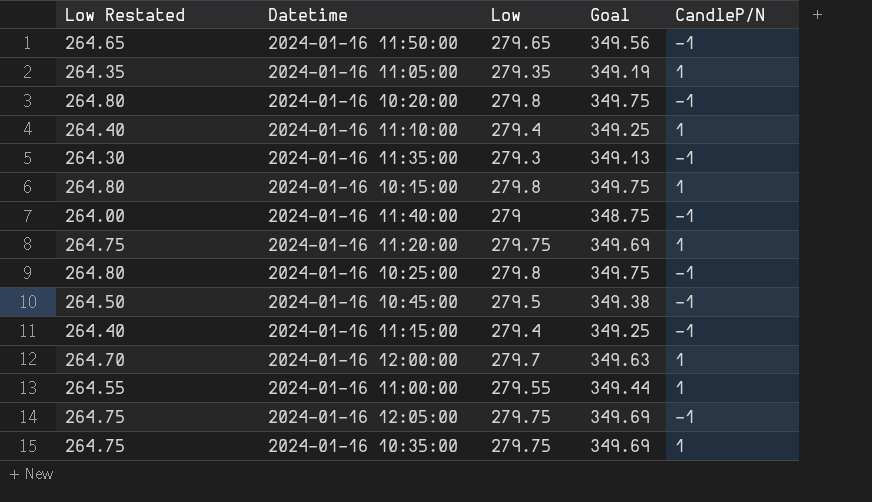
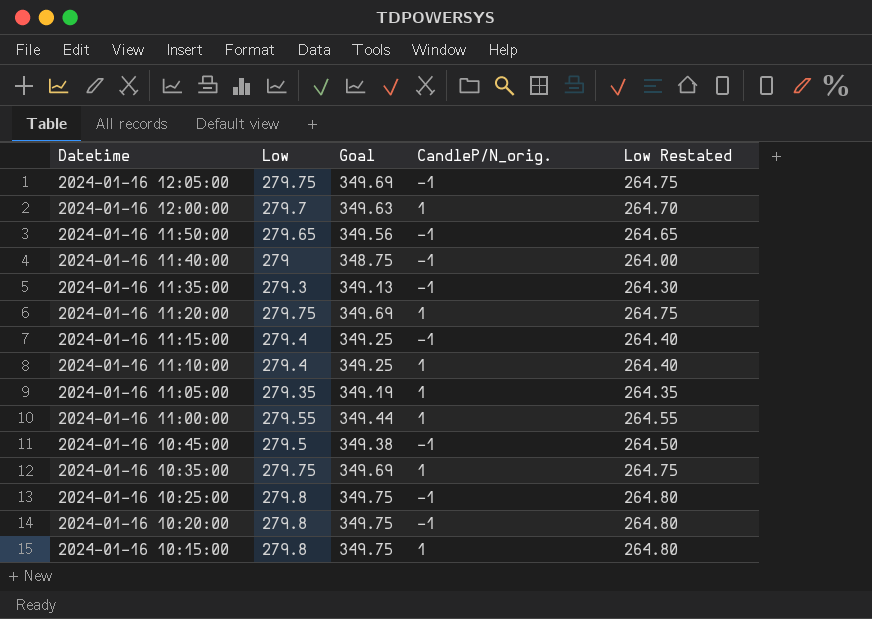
row order: none -> Datetime descending
column name: CandleP/N -> CandleP/N_orig.
column Low Restated | position: 1 -> 5

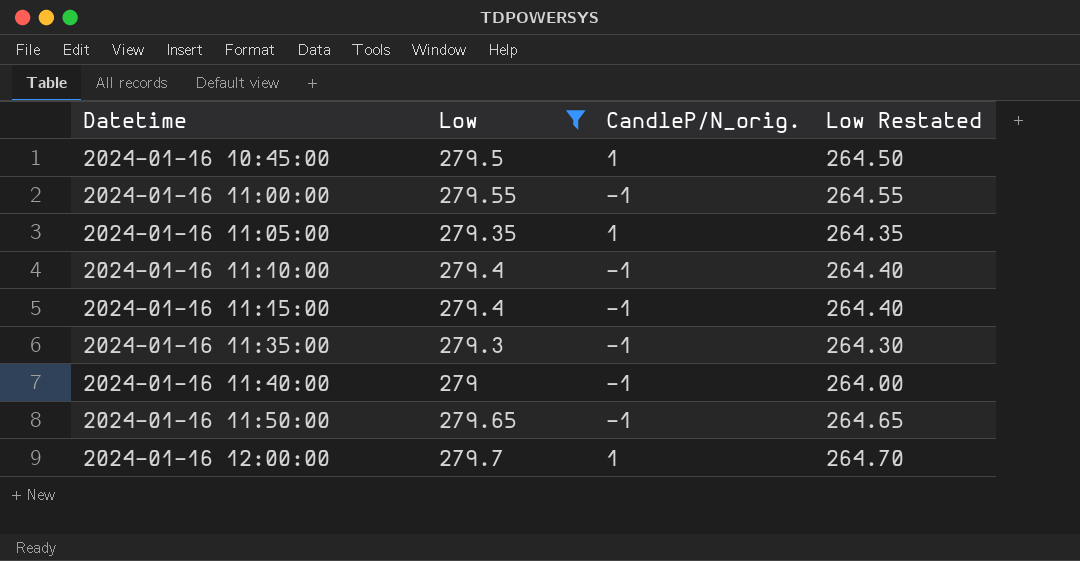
filter: none -> Low <= 279.7
row order: Datetime descending -> Datetime ascending
column Goal | formula: [Low] * 1.25 -> none
2024-01-16 10:45:00 | CandleP/N_orig.: -1 -> 1
2024-01-16 11:00:00 | CandleP/N_orig.: 1 -> -1
2024-01-16 11:10:00 | CandleP/N_orig.: 1 -> -1

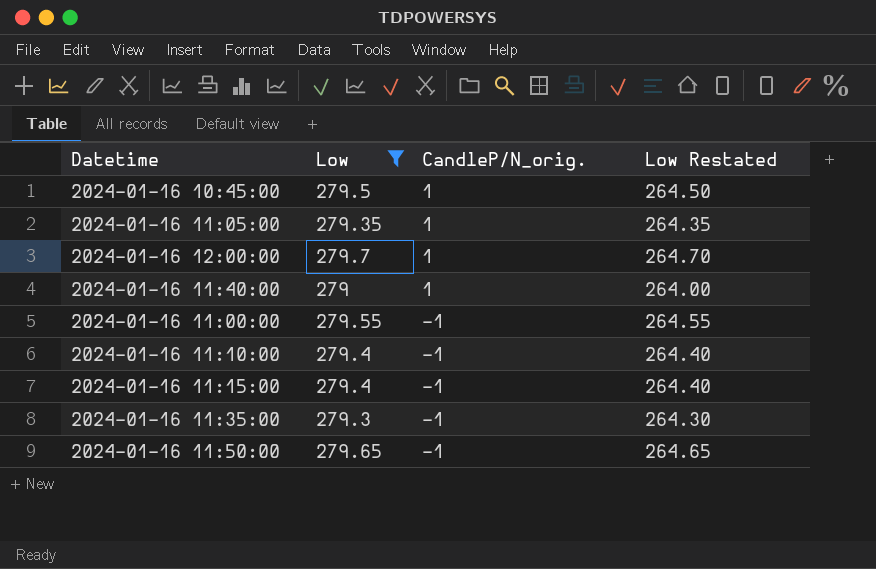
row order: Datetime ascending -> CandleP/N_orig. descending
2024-01-16 11:40:00 | CandleP/N_orig.: -1 -> 1

